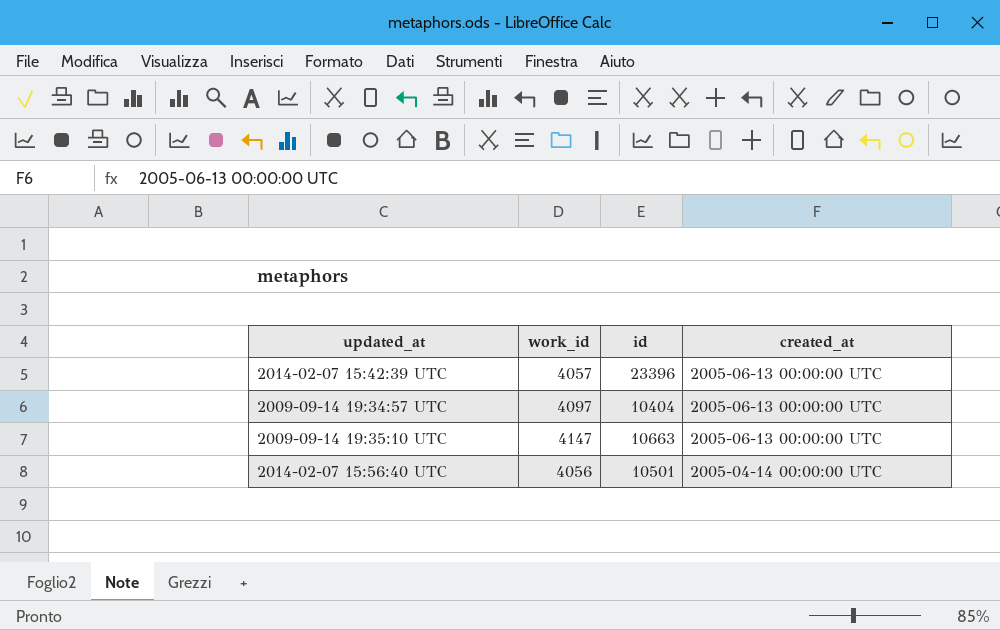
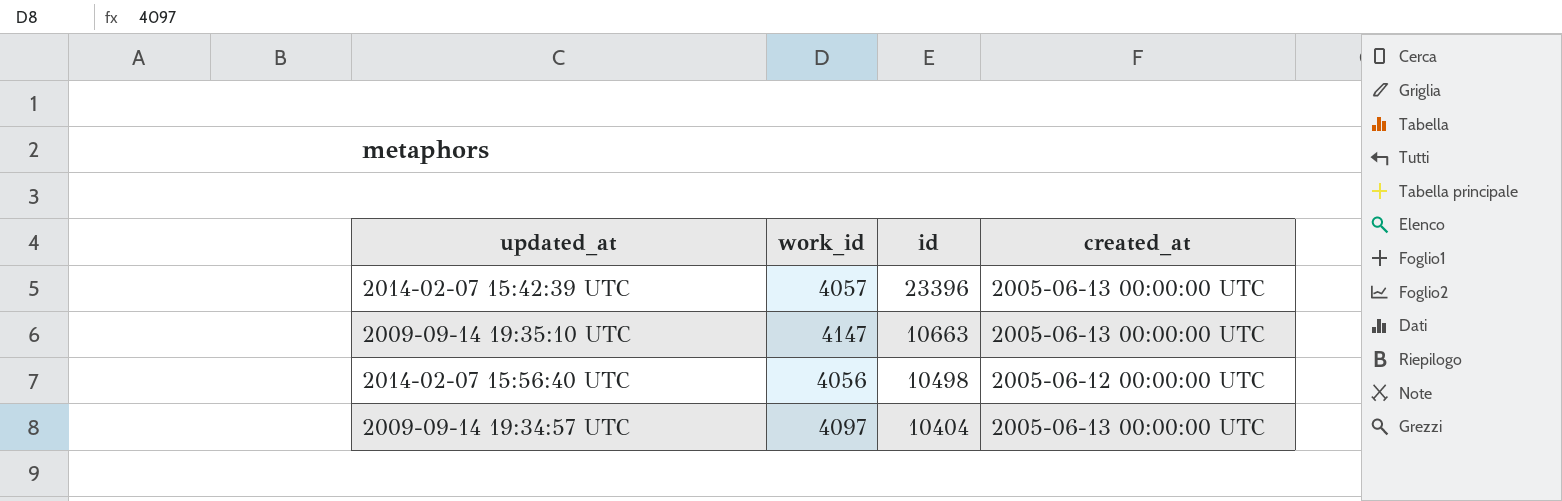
row order: created_at descending -> id descending
2014-02-07 15:56:40 UTC | id: 10501 -> 10498
2014-02-07 15:56:40 UTC | created_at: 2005-04-14 00:00:00 UTC -> 2005-06-12 00:00:00 UTC

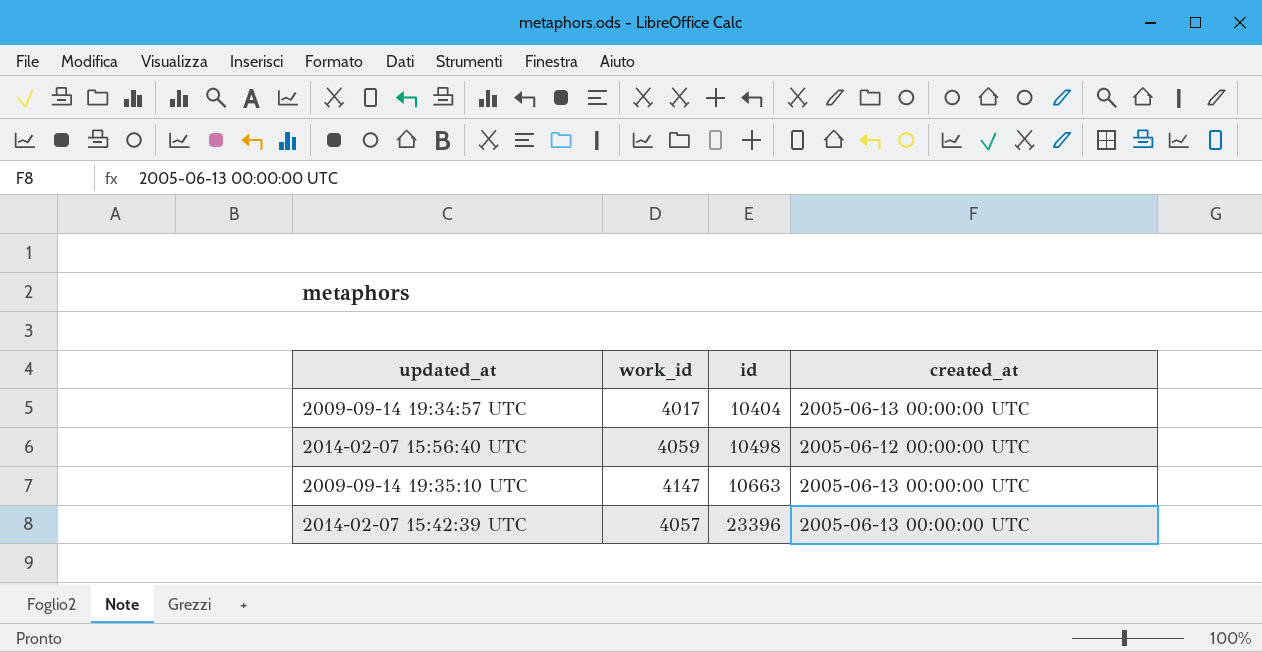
row order: id descending -> id ascending
2009-09-14 19:34:57 UTC | work_id: 4097 -> 4017
2014-02-07 15:56:40 UTC | work_id: 4056 -> 4059

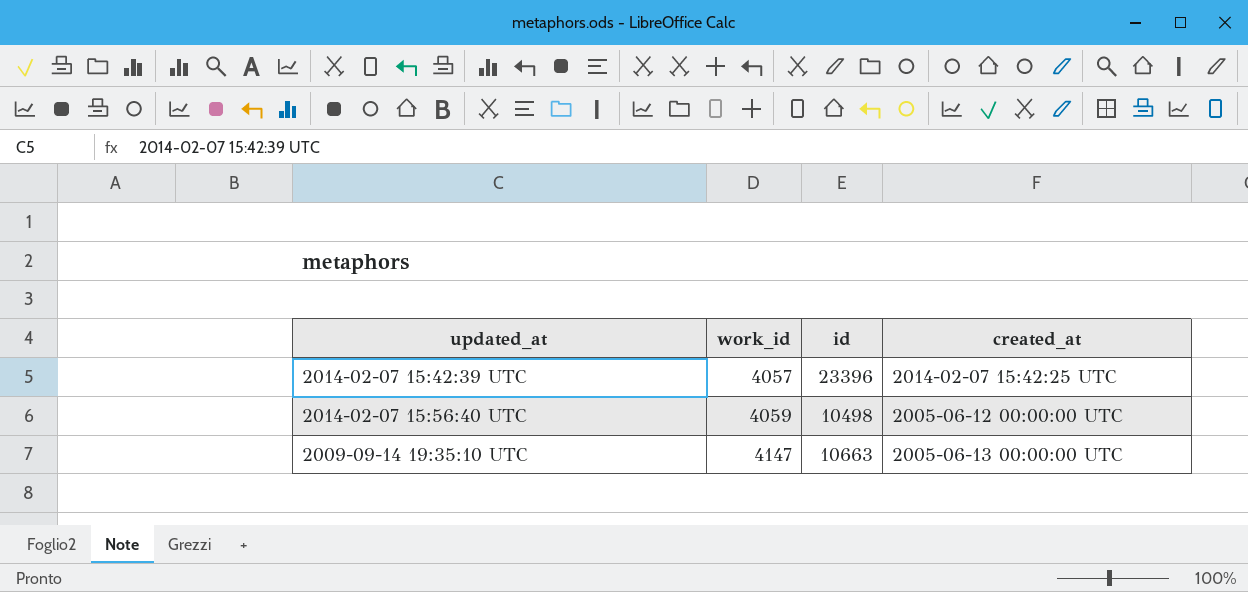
row order: id ascending -> work_id ascending
row 2009-09-14 19:34:57 UTC: 4017 | 10404 | 2005-06-13 00:00:00 UTC -> none
2014-02-07 15:42:39 UTC | created_at: 2005-06-13 00:00:00 UTC -> 2014-02-07 15:42:25 UTC

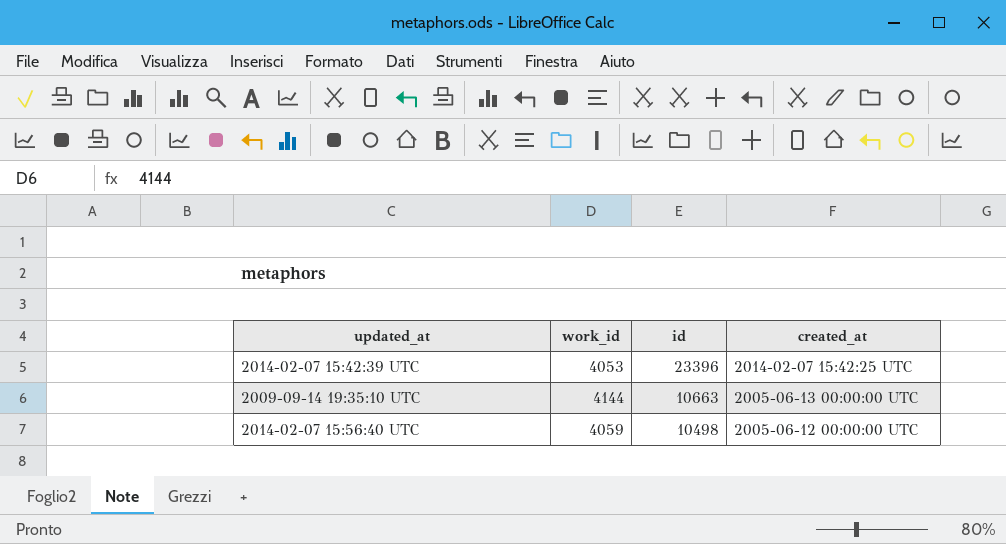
row order: work_id ascending -> id descending
2014-02-07 15:42:39 UTC | work_id: 4057 -> 4053
2009-09-14 19:35:10 UTC | work_id: 4147 -> 4144

